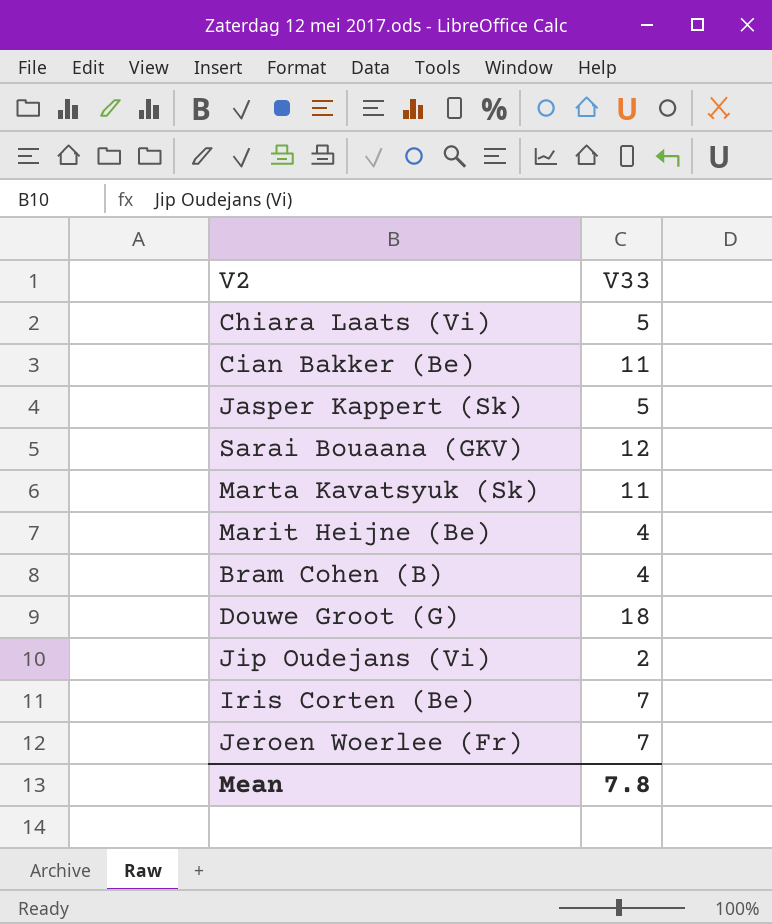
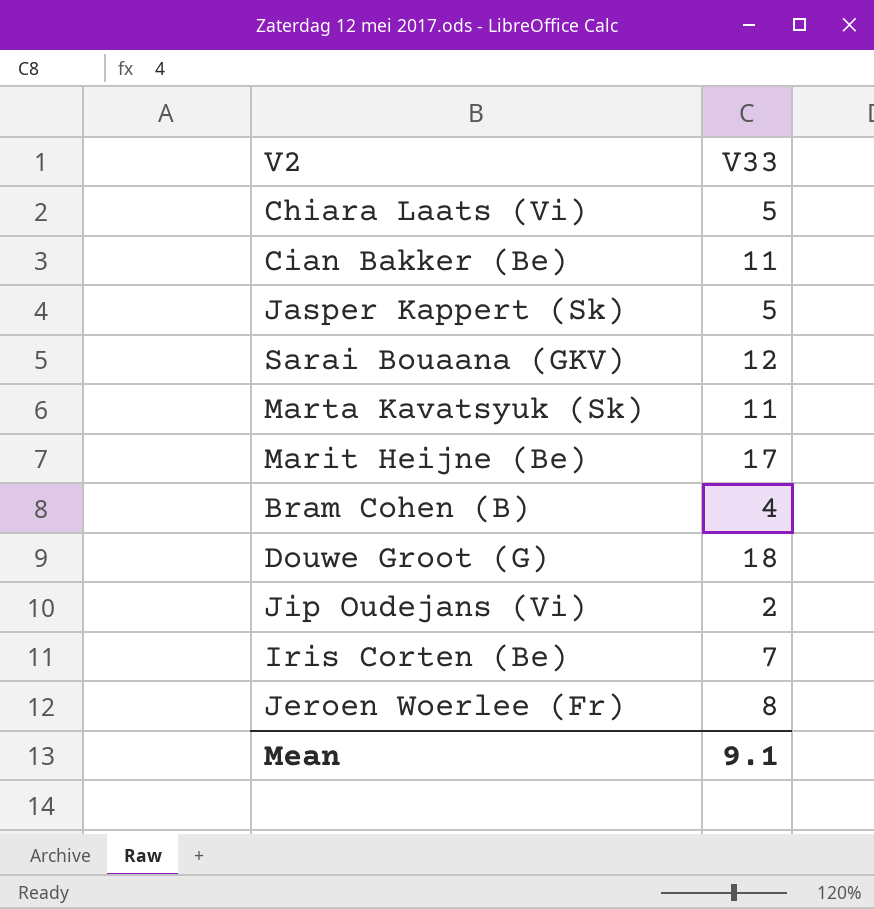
Marit Heijne (Be) | V33: 4 -> 17
Jeroen Woerlee (Fr) | V33: 7 -> 8
Mean | V33: 7.8 -> 9.1

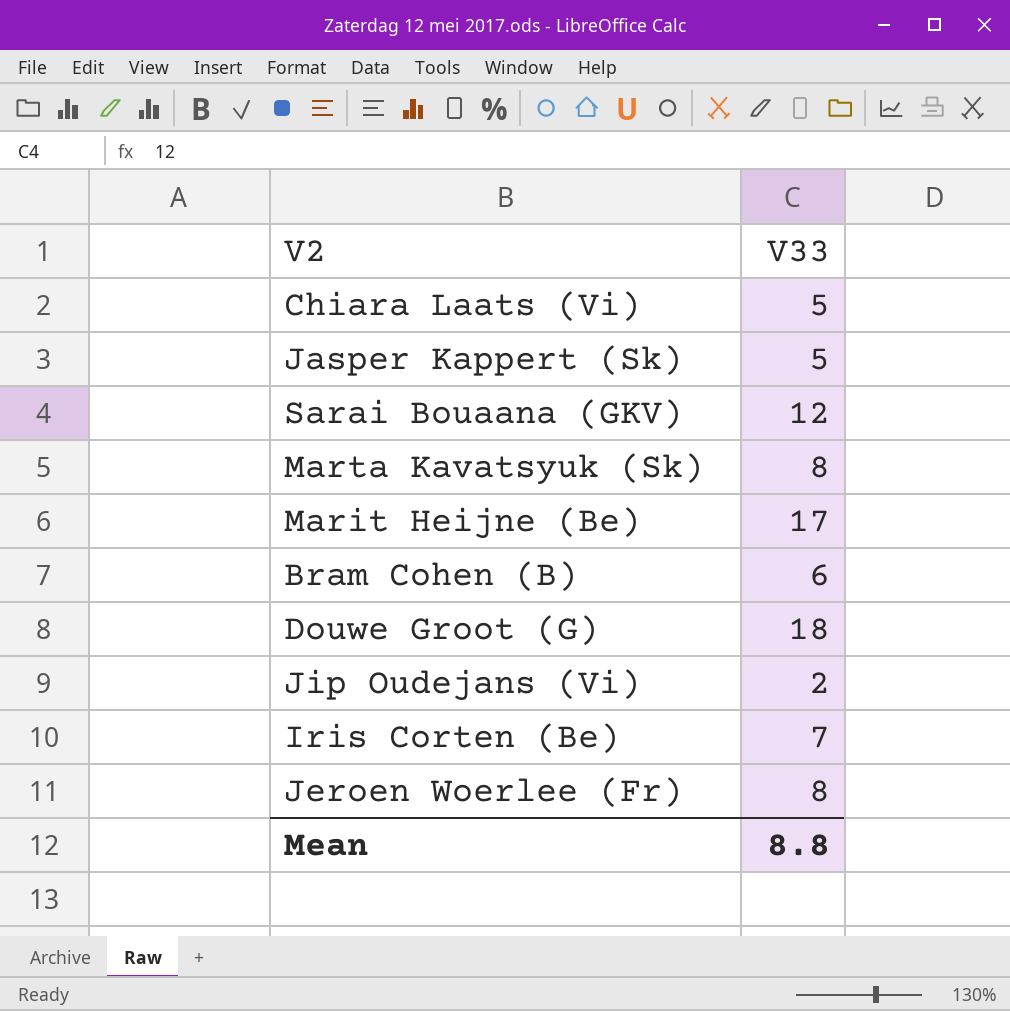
row Cian Bakker (Be): 11 -> none
Marta Kavatsyuk (Sk) | V33: 11 -> 8
Bram Cohen (B) | V33: 4 -> 6
Mean | V33: 9.1 -> 8.8

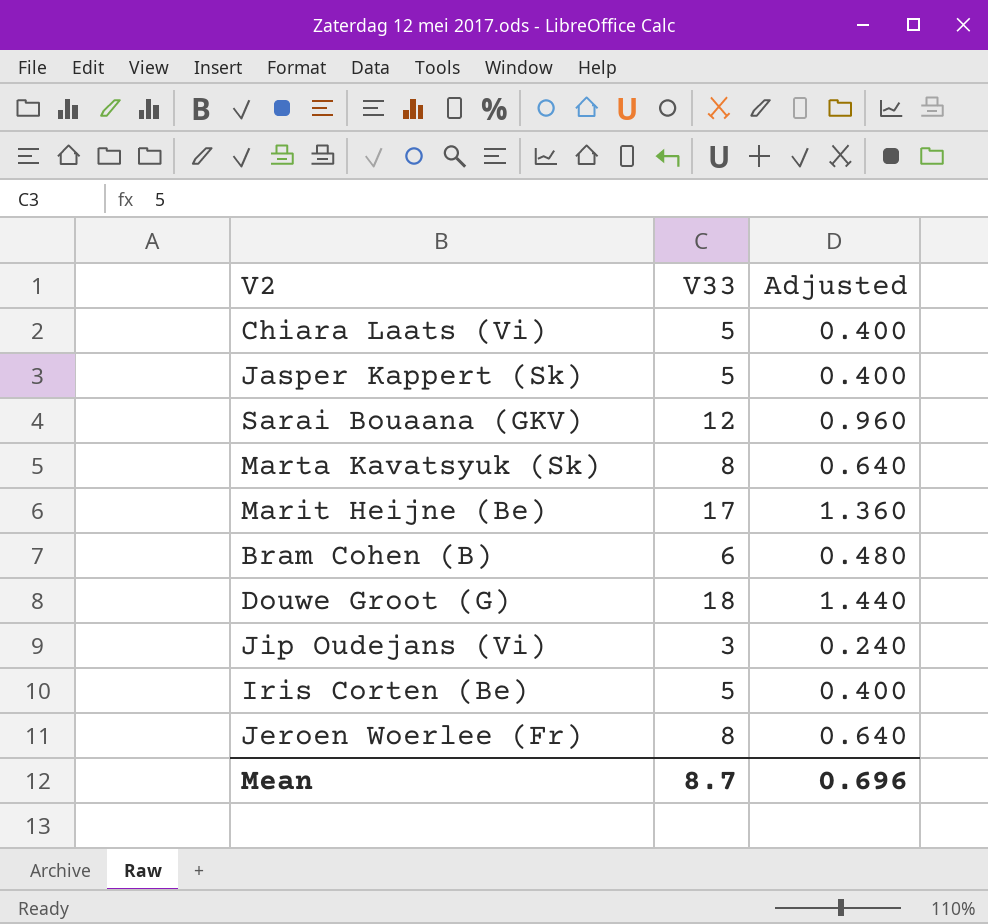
column Adjusted | formula: none -> [V33] * 0.08
Jip Oudejans (Vi) | V33: 2 -> 3
Iris Corten (Be) | V33: 7 -> 5
Mean | V33: 8.8 -> 8.7

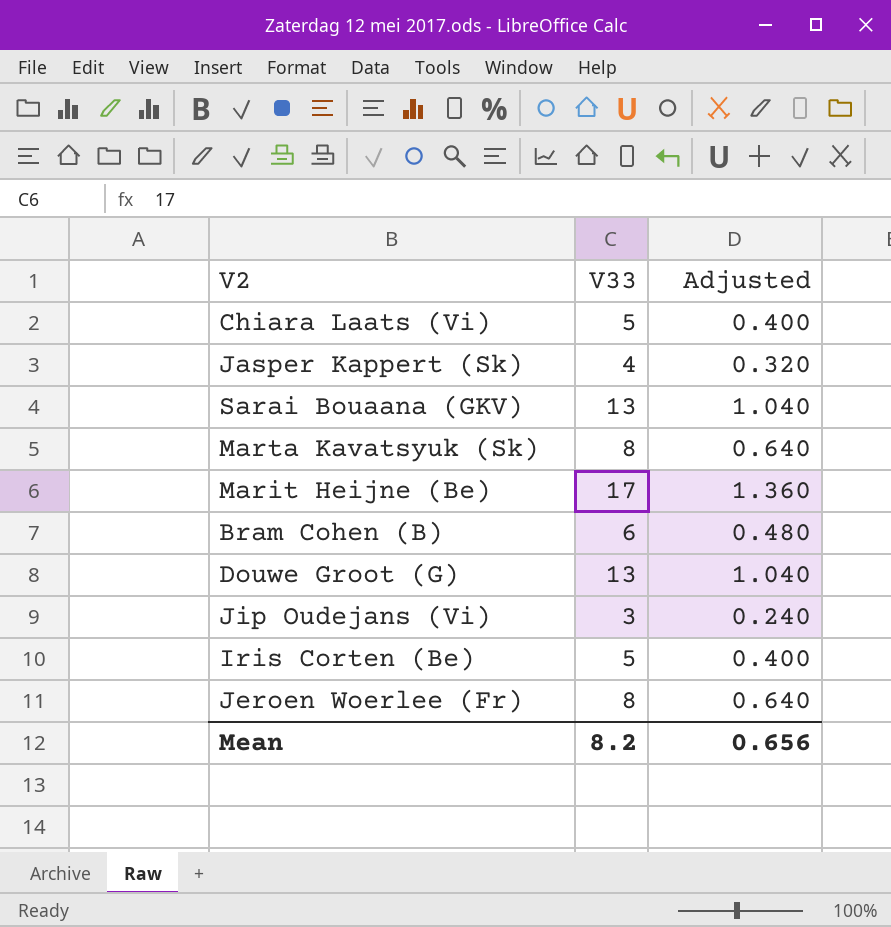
Jasper Kappert (Sk) | V33: 5 -> 4
Jasper Kappert (Sk) | Adjusted: 0.400 -> 0.320
Sarai Bouaana (GKV) | V33: 12 -> 13
Sarai Bouaana (GKV) | Adjusted: 0.960 -> 1.040
Douwe Groot (G) | V33: 18 -> 13
Douwe Groot (G) | Adjusted: 1.440 -> 1.040
Mean | V33: 8.7 -> 8.2
Mean | Adjusted: 0.696 -> 0.656

